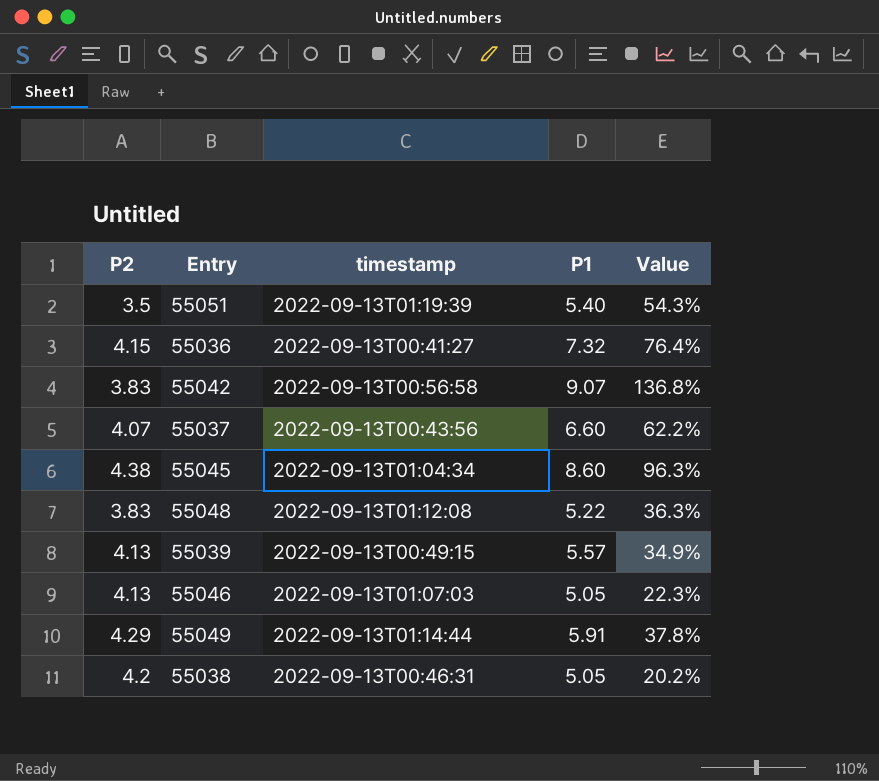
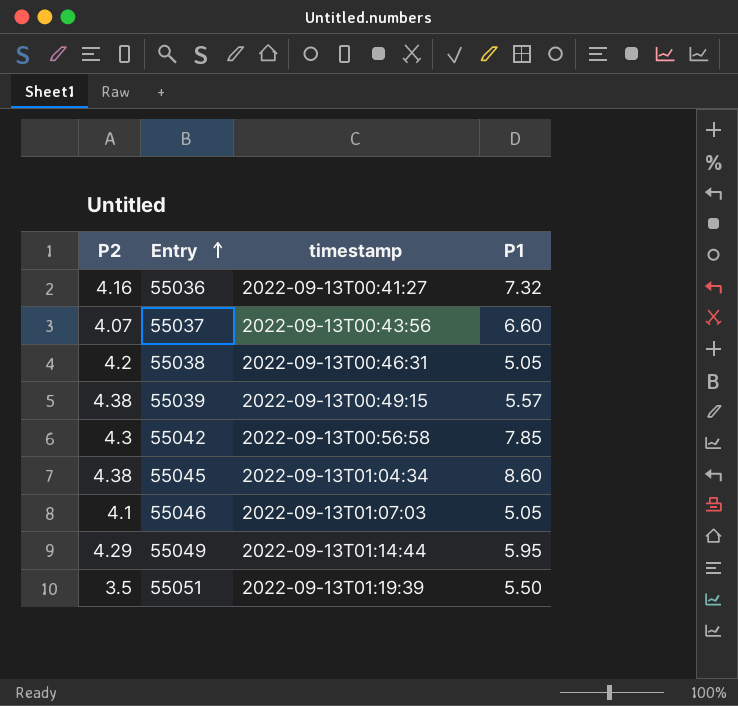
row order: none -> Entry ascending
column Value | formula: ([P1] - [P2]) / [P2] -> none
row 55048: 3.83 | 2022-09-13T01:12:08 | 5.22 | 36.3% -> none
55036 | P2: 4.15 -> 4.16
55039 | P2: 4.13 -> 4.38
55042 | P2: 3.83 -> 4.3
55042 | P1: 9.07 -> 7.85
55046 | P2: 4.13 -> 4.1
55049 | P1: 5.91 -> 5.95
55051 | P1: 5.40 -> 5.50

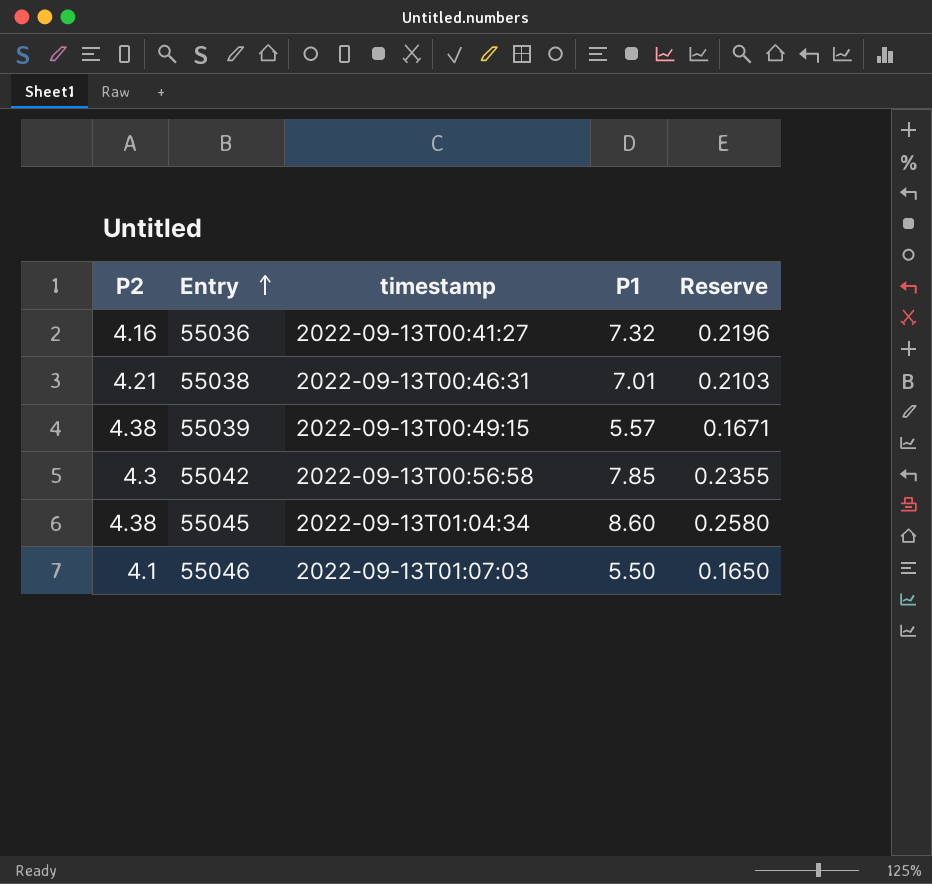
column Reserve | formula: none -> [P1] * 0.03
row 55037: 4.07 | 2022-09-13T00:43:56 | 6.60 -> none
row 55049: 4.29 | 2022-09-13T01:14:44 | 5.95 -> none
row 55051: 3.5 | 2022-09-13T01:19:39 | 5.50 -> none
55038 | P2: 4.2 -> 4.21
55038 | P1: 5.05 -> 7.01
55046 | P1: 5.05 -> 5.50

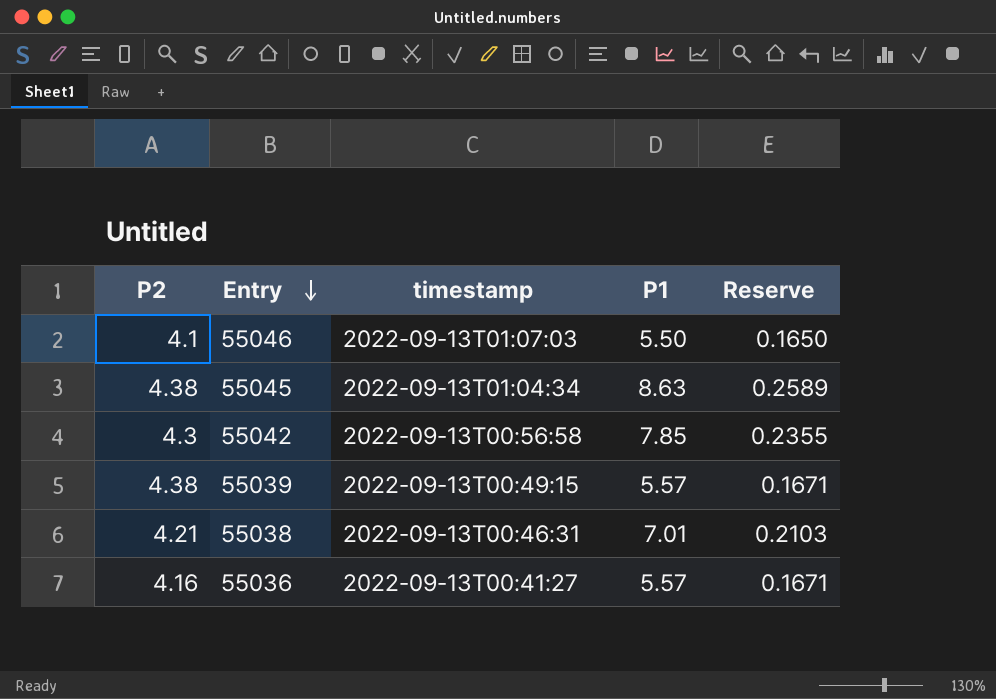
row order: Entry ascending -> Entry descending
55045 | P1: 8.60 -> 8.63
55045 | Reserve: 0.2580 -> 0.2589
55036 | P1: 7.32 -> 5.57
55036 | Reserve: 0.2196 -> 0.1671

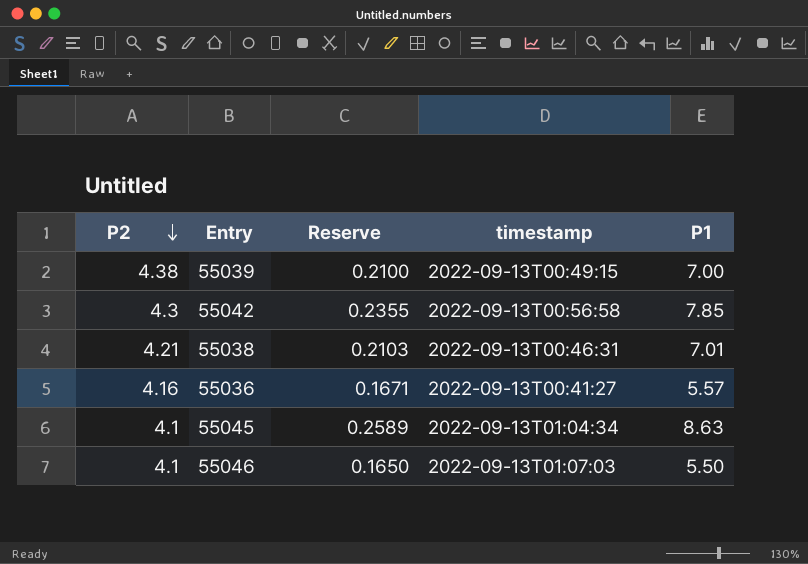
row order: Entry descending -> P2 descending
column Reserve | position: 5 -> 3
55039 | Reserve: 0.1671 -> 0.2100
55039 | P1: 5.57 -> 7.00
55045 | P2: 4.38 -> 4.1

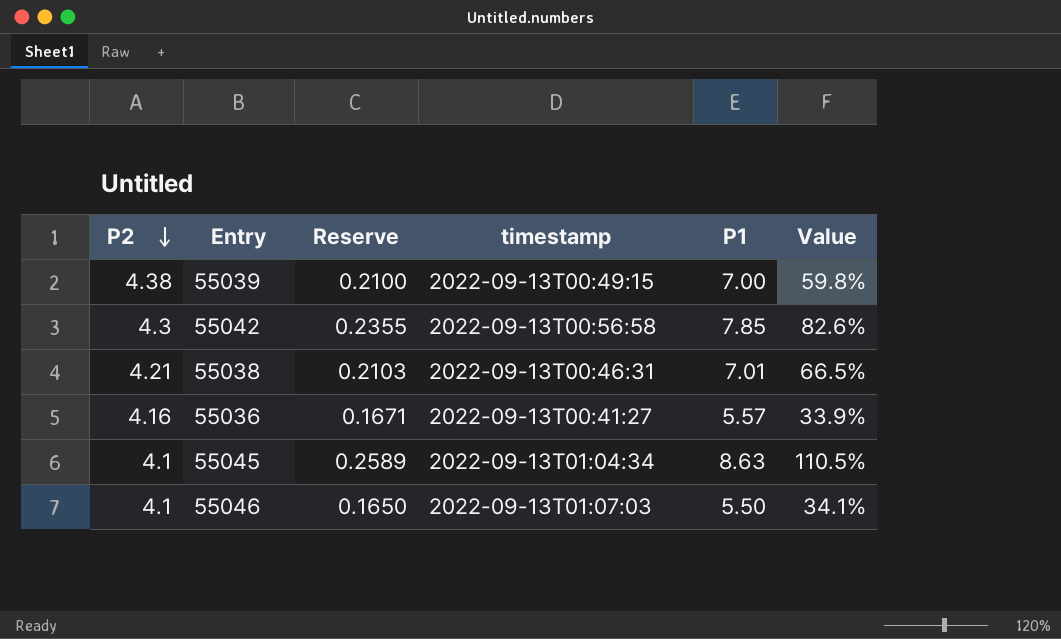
column Value | formula: none -> ([P1] - [P2]) / [P2]

